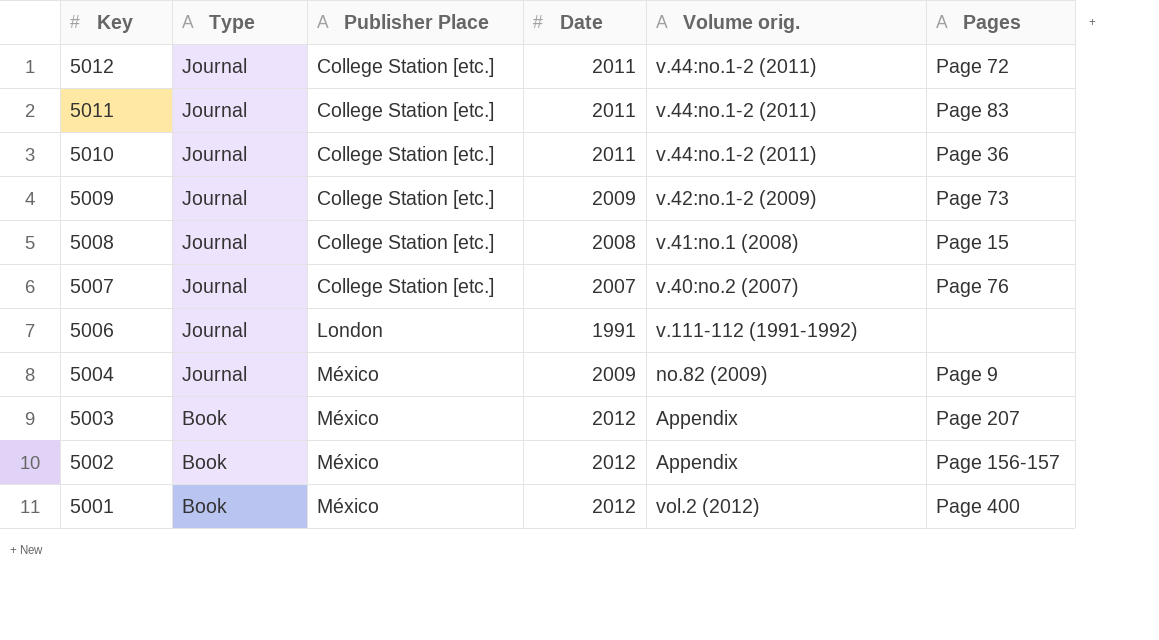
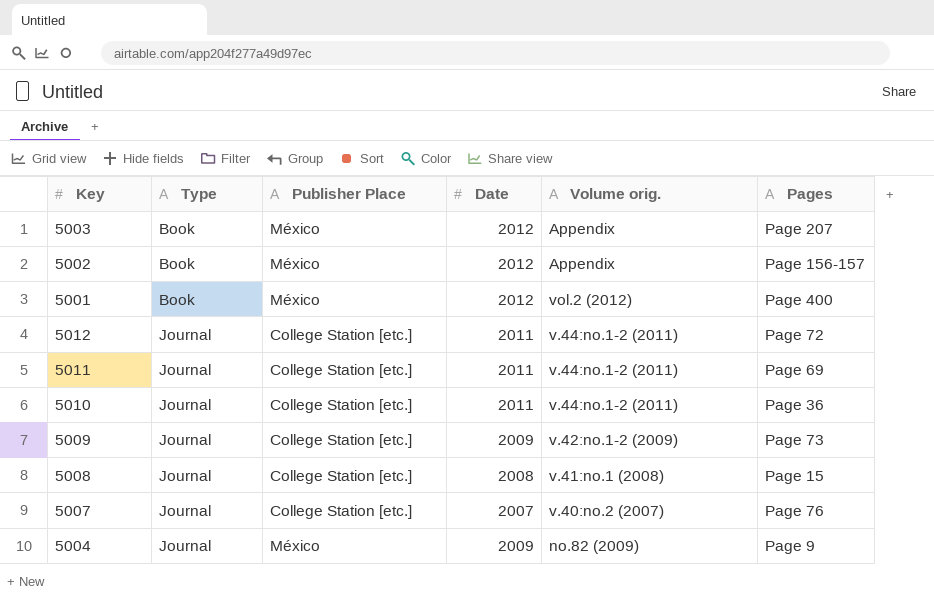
row order: Key descending -> Type ascending
row 5006: Journal | London | 1991 | v.111-112 (1991-1992) | none -> none
5011 | Pages: Page 83 -> Page 69

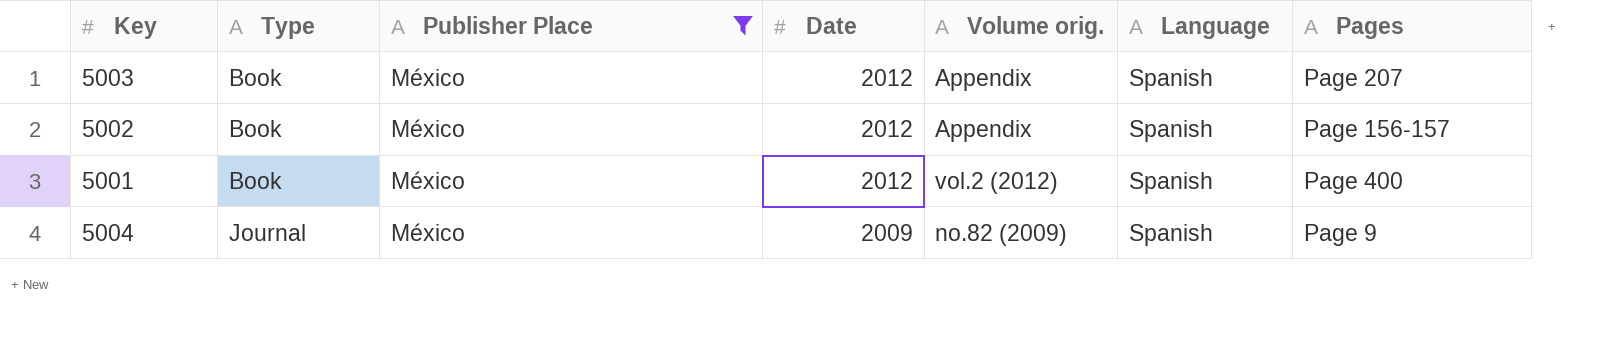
filter: none -> Publisher Place = México
column Language | position: none -> 6

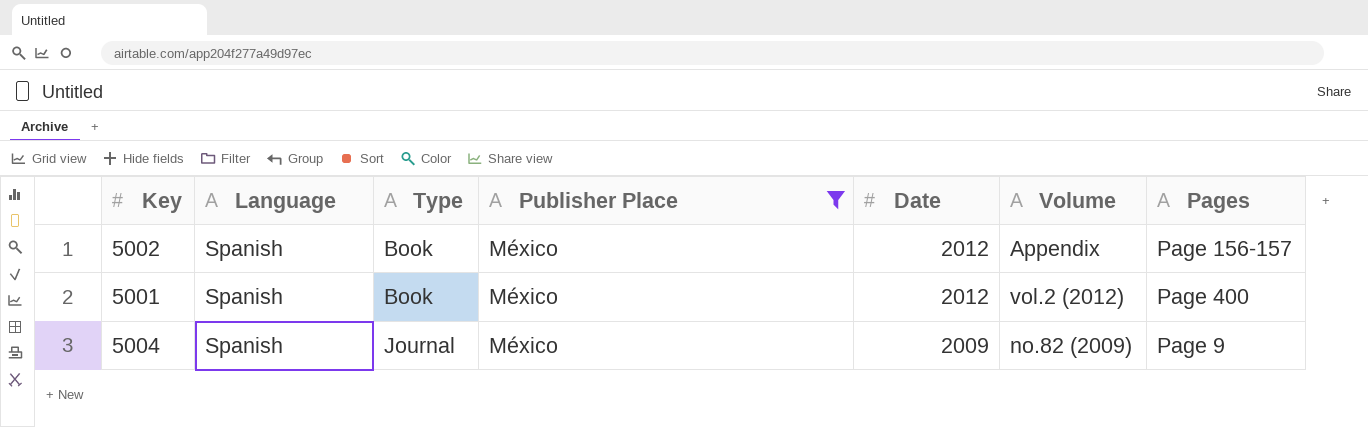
column Language | position: 6 -> 2
column name: Volume orig. -> Volume
row 5003: Book | México | 2012 | Appendix | Spanish | Page 207 -> none

